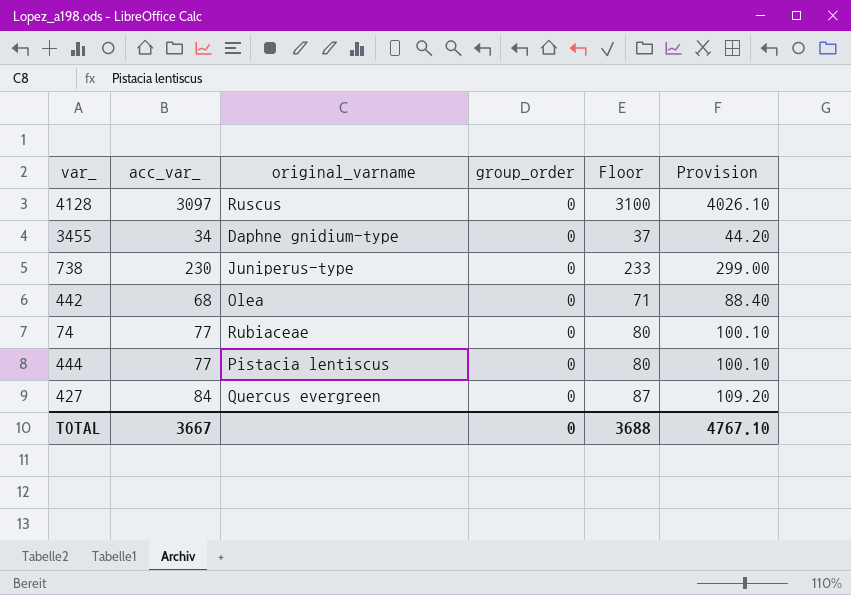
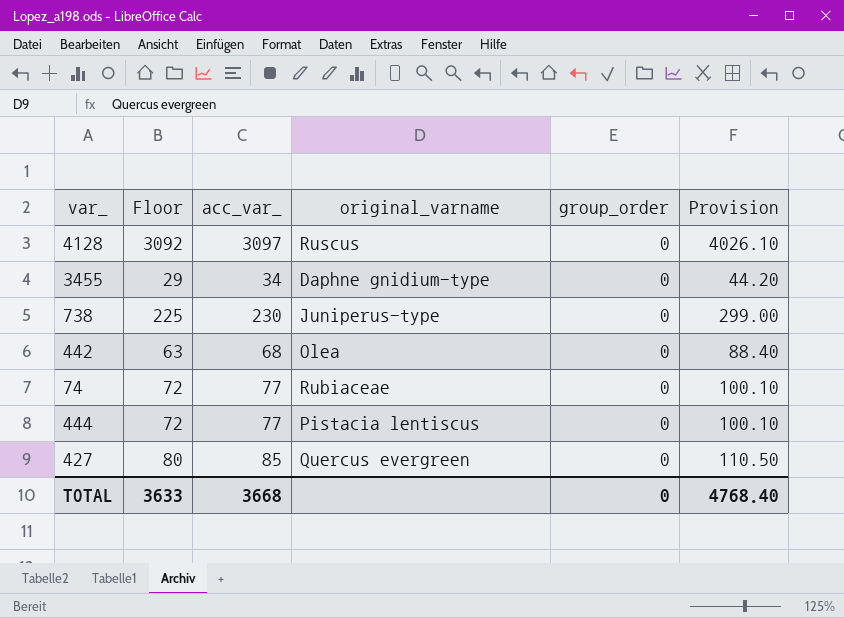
column Floor | formula: [acc_var_] + 3 -> [acc_var_] - 5
column Floor | position: 5 -> 2
427 | acc_var_: 84 -> 85
427 | Provision: 109.20 -> 110.50
TOTAL | Floor: 3688 -> 3633
TOTAL | acc_var_: 3667 -> 3668
TOTAL | Provision: 4767.10 -> 4768.40

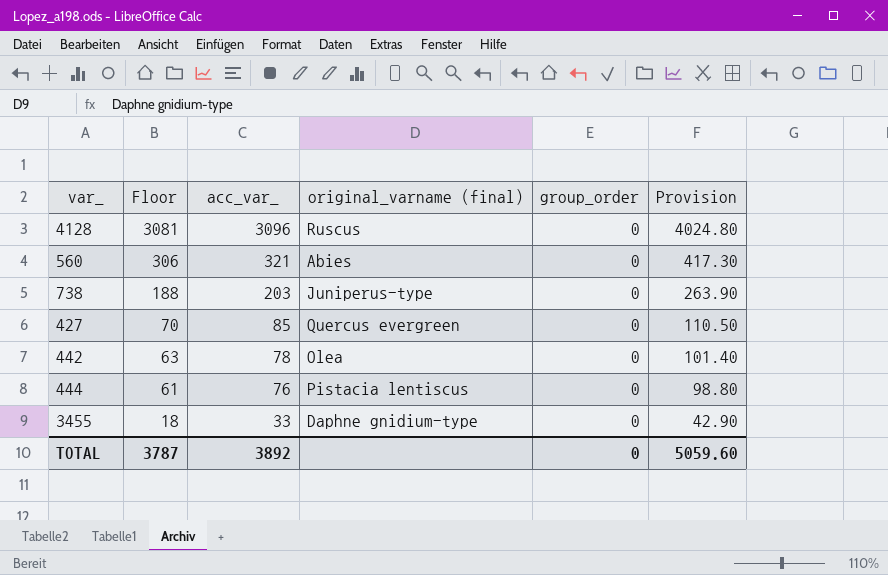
row order: none -> Floor descending
column Floor | formula: [acc_var_] - 5 -> [acc_var_] - 15
column name: original_varname -> original_varname (final)
row 74: 72 | 77 | Rubiaceae | 0 | 100.10 -> none
4128 | acc_var_: 3097 -> 3096
4128 | Provision: 4026.10 -> 4024.80
row 560: none -> 306 | 321 | Abies | 0 | 417.30
738 | acc_var_: 230 -> 203
738 | Provision: 299.00 -> 263.90
442 | acc_var_: 68 -> 78
442 | Provision: 88.40 -> 101.40
444 | acc_var_: 77 -> 76
444 | Provision: 100.10 -> 98.80
3455 | acc_var_: 34 -> 33
3455 | Provision: 44.20 -> 42.90
TOTAL | Floor: 3633 -> 3787
TOTAL | acc_var_: 3668 -> 3892
TOTAL | Provision: 4768.40 -> 5059.60

